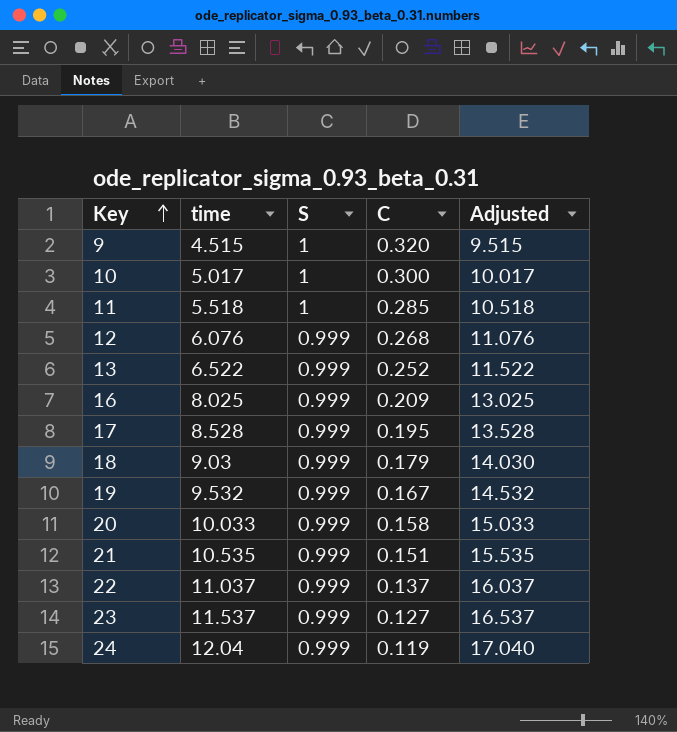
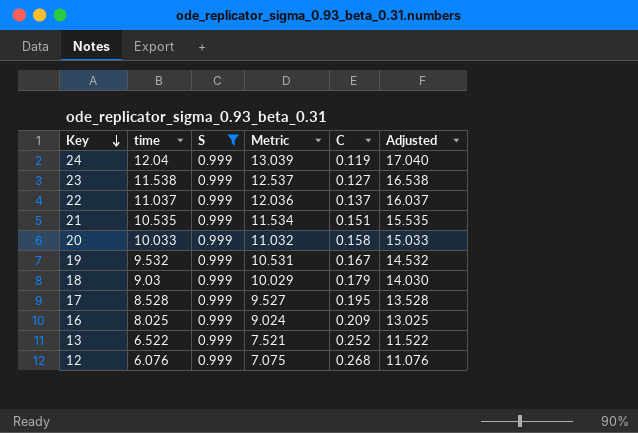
filter: none -> S = 0.999
row order: Key ascending -> Key descending
column Metric | formula: none -> [time] + [S]
23 | time: 11.537 -> 11.538
23 | Adjusted: 16.537 -> 16.538

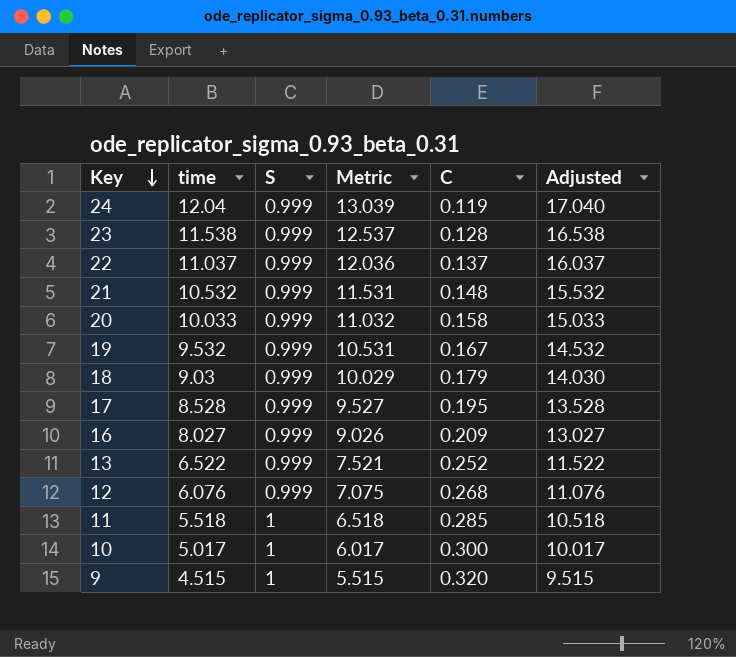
filter: S = 0.999 -> none
23 | C: 0.127 -> 0.128
21 | time: 10.535 -> 10.532
21 | Metric: 11.534 -> 11.531
21 | C: 0.151 -> 0.148
21 | Adjusted: 15.535 -> 15.532
16 | time: 8.025 -> 8.027
16 | Metric: 9.024 -> 9.026
16 | Adjusted: 13.025 -> 13.027

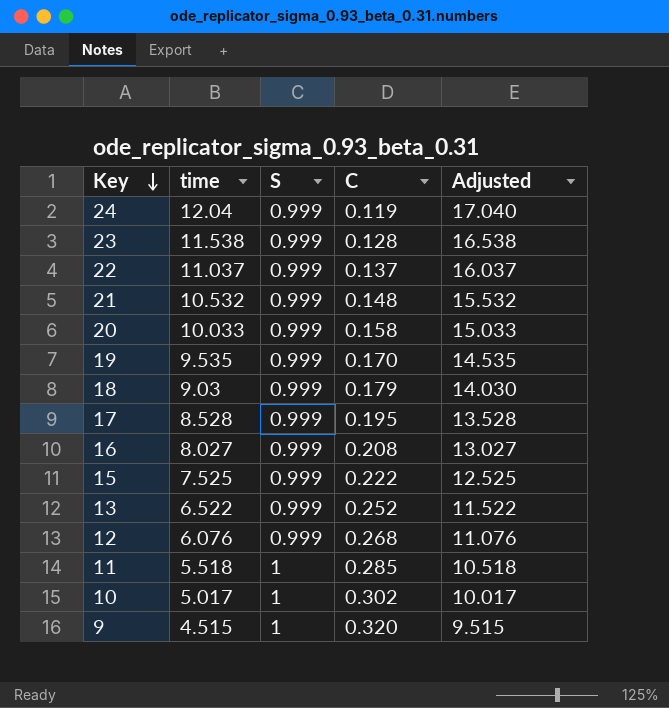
column Metric | formula: [time] + [S] -> none
19 | time: 9.532 -> 9.535
19 | C: 0.167 -> 0.170
19 | Adjusted: 14.532 -> 14.535
16 | C: 0.209 -> 0.208
row 15: none -> 7.525 | 0.999 | 0.222 | 12.525
10 | C: 0.300 -> 0.302

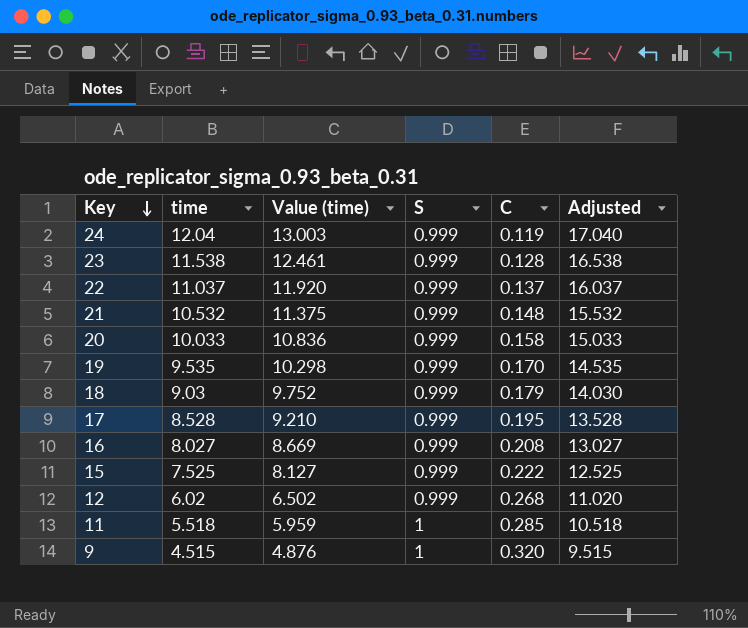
column Value (time) | formula: none -> [time] * 1.08
row 13: 6.522 | 0.999 | 0.252 | 11.522 -> none
row 10: 5.017 | 1 | 0.302 | 10.017 -> none
12 | time: 6.076 -> 6.02
12 | Adjusted: 11.076 -> 11.020

